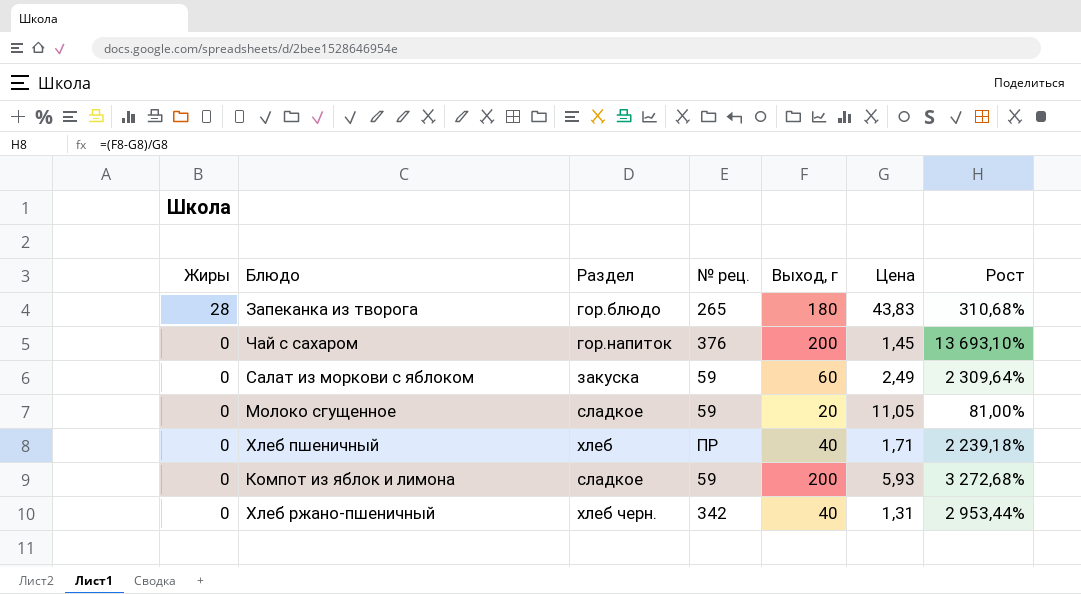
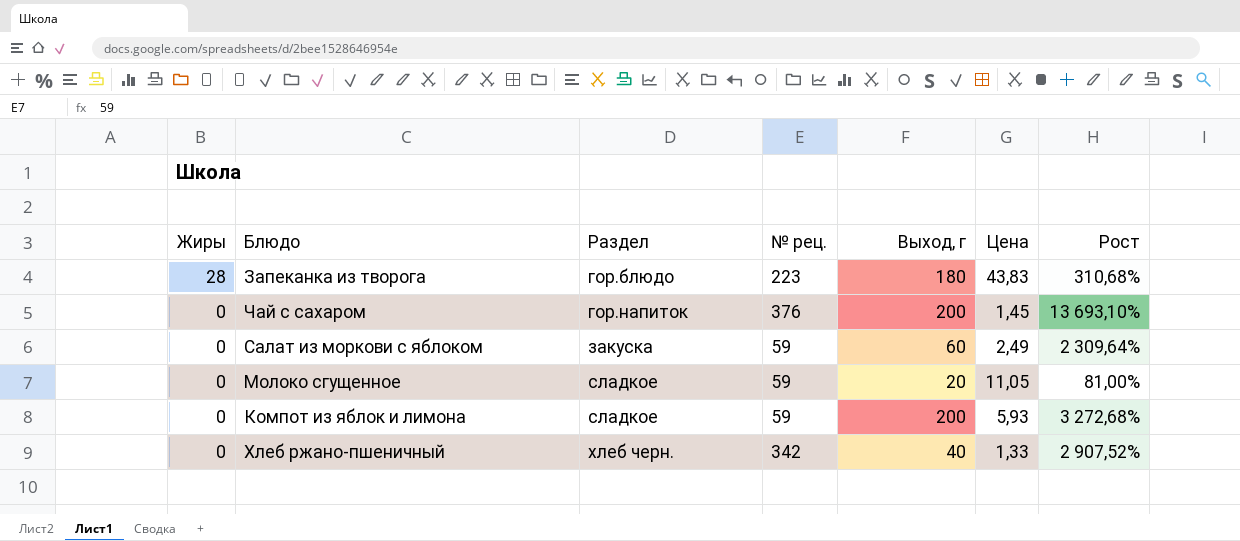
row Хлеб пшеничный: 0 | хлеб | ПР | 40 | 1,71 | 2 239,18% -> none
Запеканка из творога | № рец.: 265 -> 223
Хлеб ржано-пшеничный | Цена: 1,31 -> 1,33
Хлеб ржано-пшеничный | Рост: 2 953,44% -> 2 907,52%

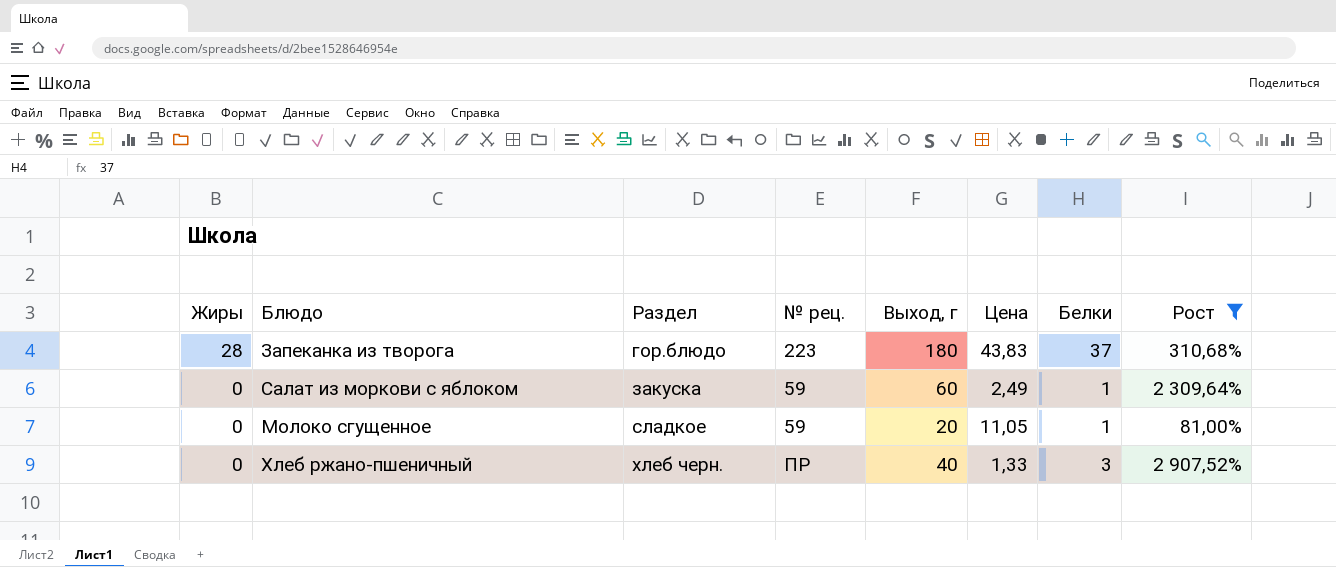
filter: none -> Рост <= 2 907,52%
column Белки | position: none -> 7
Хлеб ржано-пшеничный | № рец.: 342 -> ПР

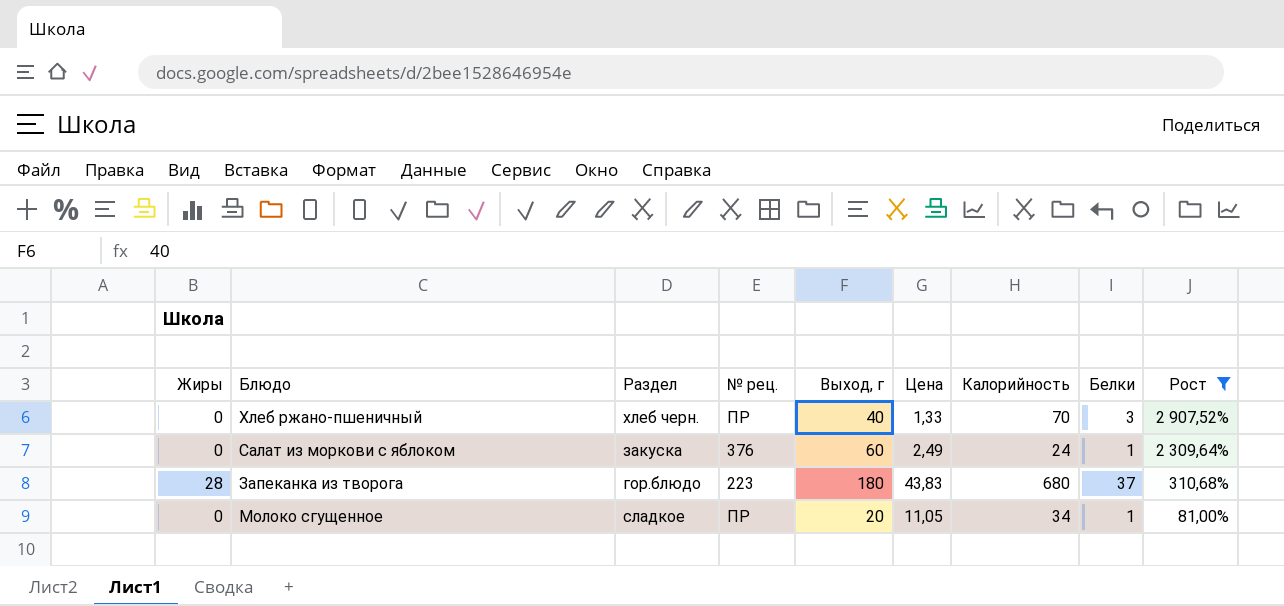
row order: Жиры descending -> Рост descending
column Калорийность | position: none -> 7
Салат из моркови с яблоком | № рец.: 59 -> 376
Молоко сгущенное | № рец.: 59 -> ПР

